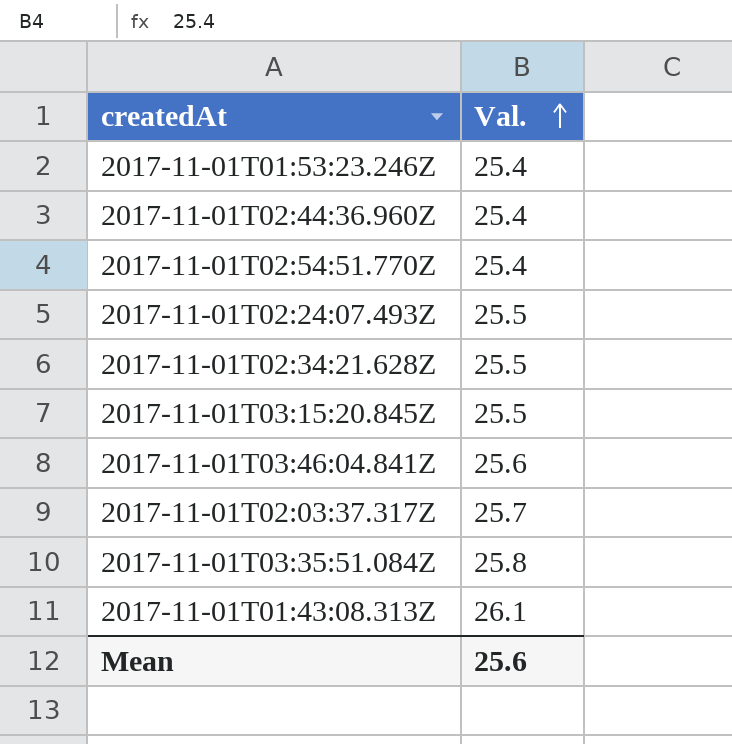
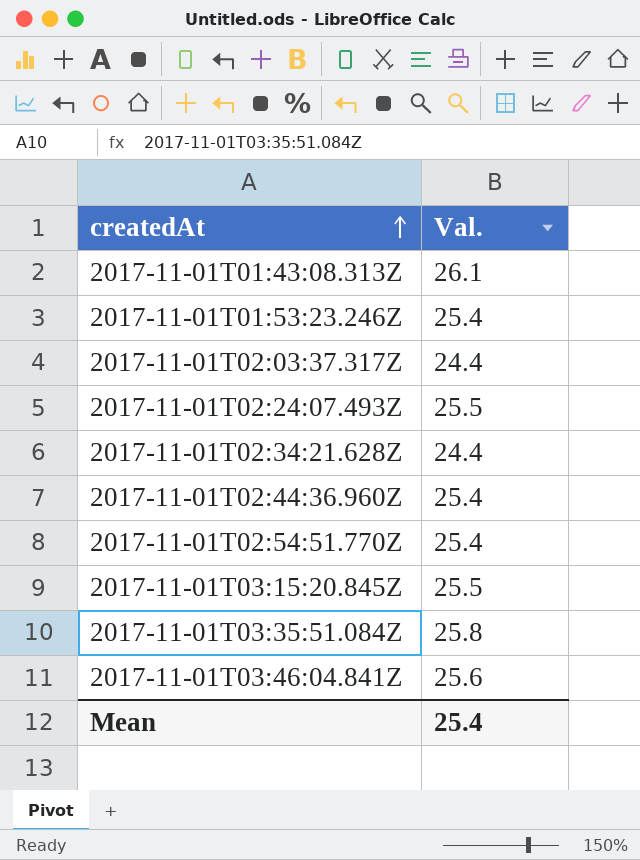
row order: Val. ascending -> createdAt ascending
2017-11-01T02:03:37.317Z | Val.: 25.7 -> 24.4
2017-11-01T02:34:21.628Z | Val.: 25.5 -> 24.4
Mean | Val.: 25.6 -> 25.4

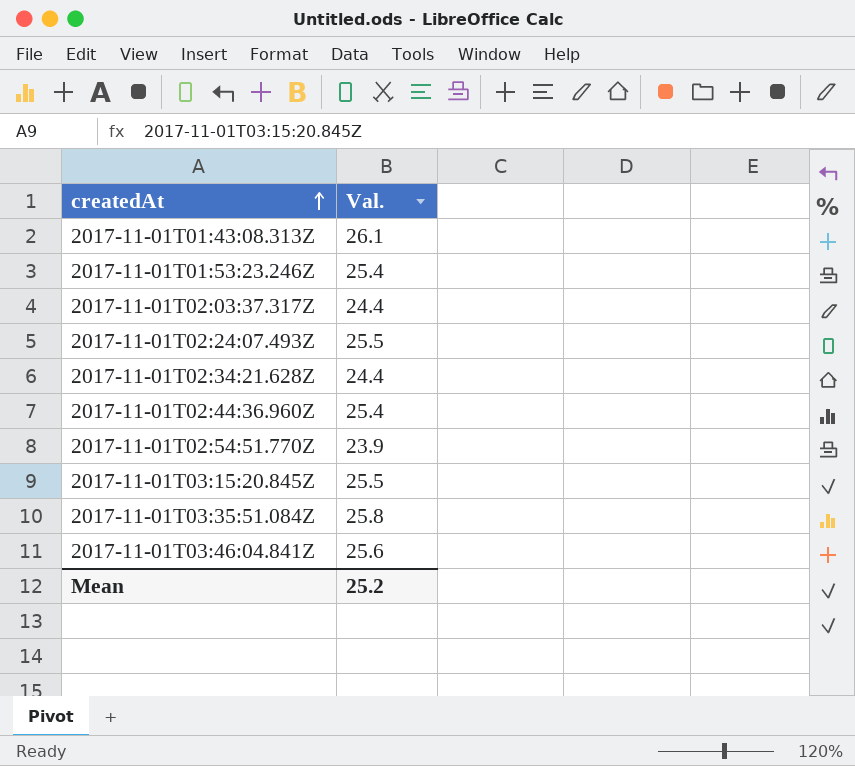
2017-11-01T02:54:51.770Z | Val.: 25.4 -> 23.9
Mean | Val.: 25.4 -> 25.2

